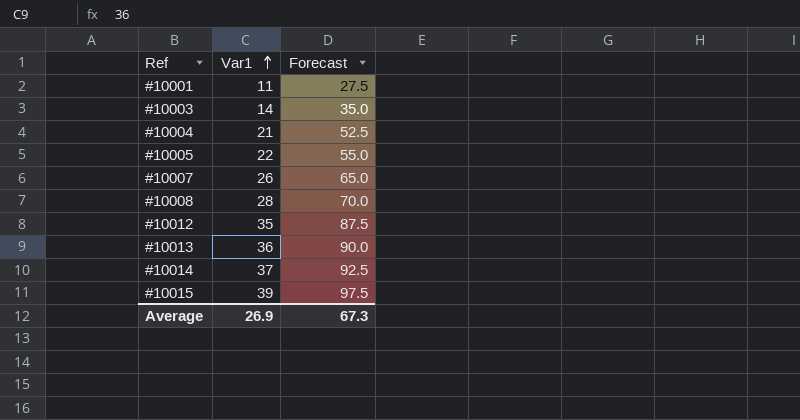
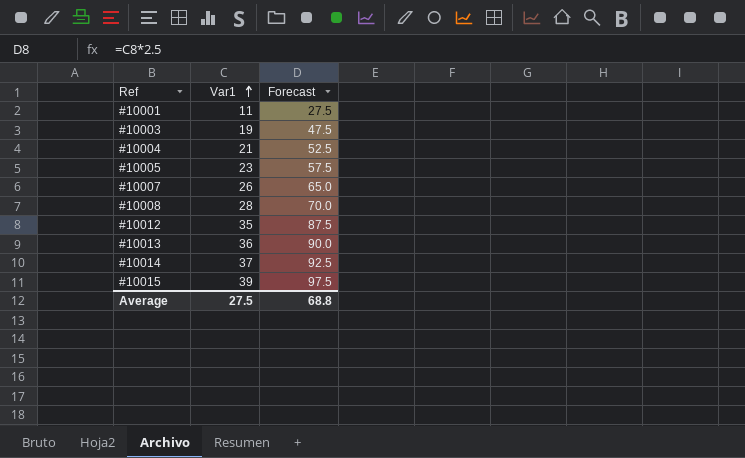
#10003 | Var1: 14 -> 19
#10003 | Forecast: 35.0 -> 47.5
#10005 | Var1: 22 -> 23
#10005 | Forecast: 55.0 -> 57.5
Average | Var1: 26.9 -> 27.5
Average | Forecast: 67.3 -> 68.8

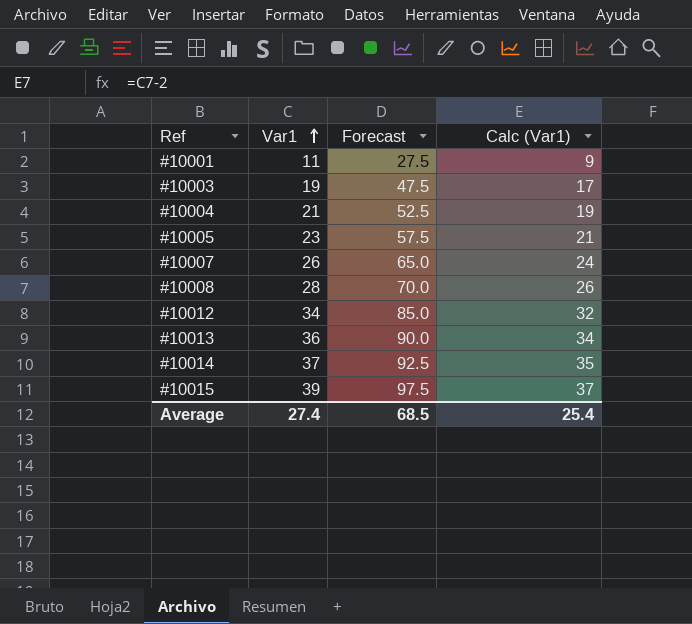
column Calc (Var1) | formula: none -> [Var1] - 2
#10012 | Var1: 35 -> 34
#10012 | Forecast: 87.5 -> 85.0
Average | Var1: 27.5 -> 27.4
Average | Forecast: 68.8 -> 68.5

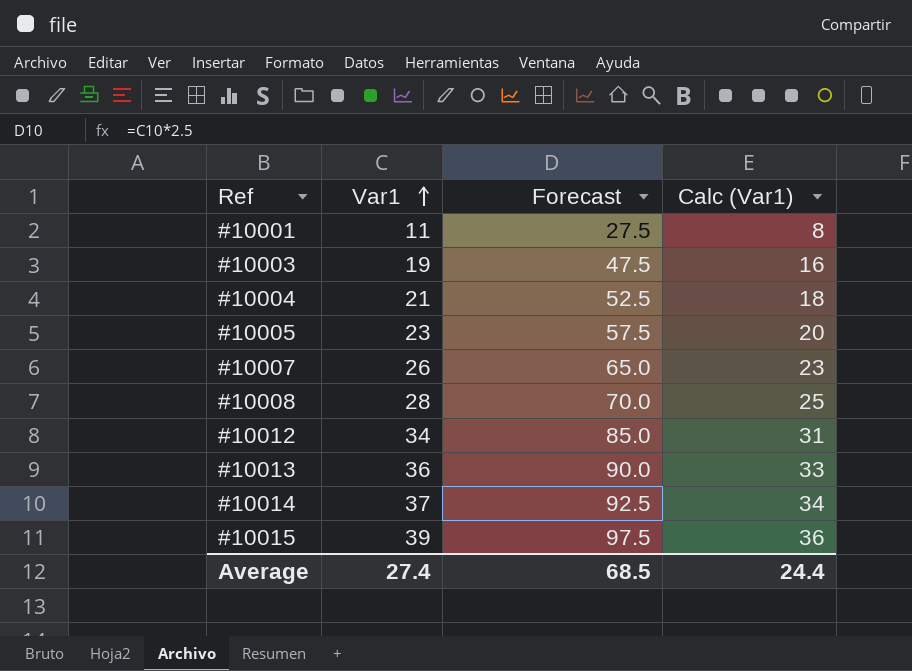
column Calc (Var1) | formula: [Var1] - 2 -> [Var1] - 3
Average | Calc (Var1): 25.4 -> 24.4

